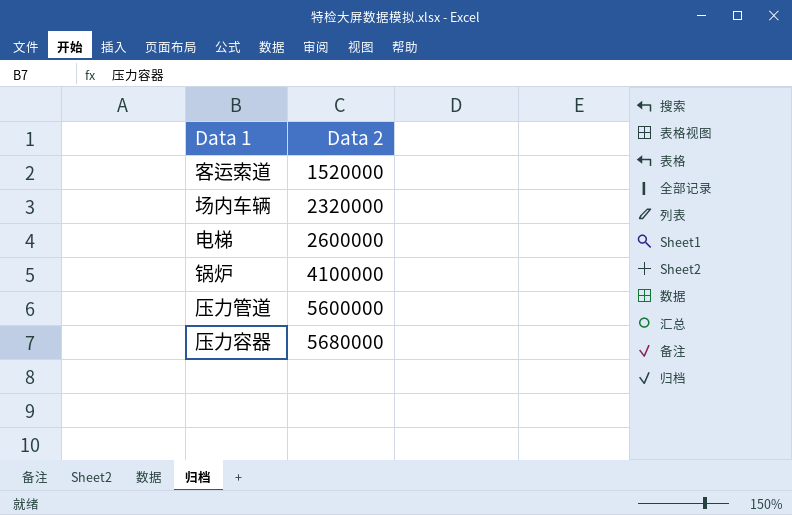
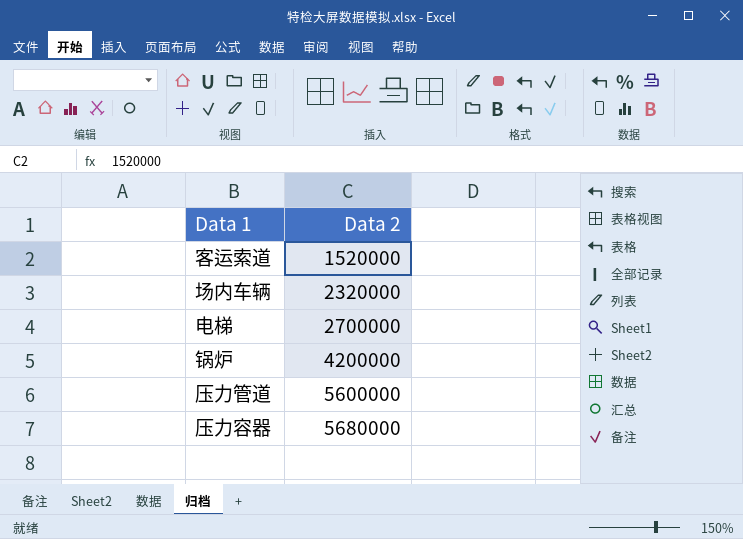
电梯 | Data 2: 2600000 -> 2700000
锅炉 | Data 2: 4100000 -> 4200000

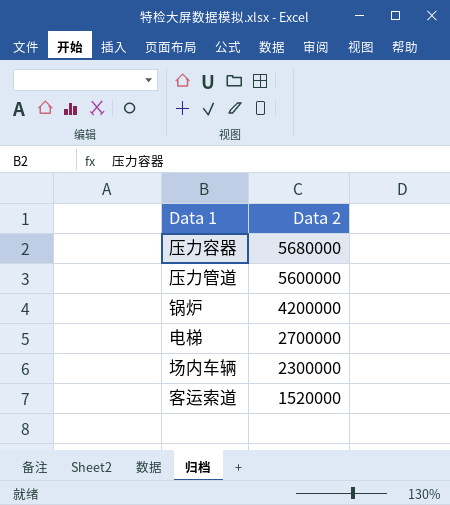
row order: Data 2 ascending -> Data 2 descending
场内车辆 | Data 2: 2320000 -> 2300000

